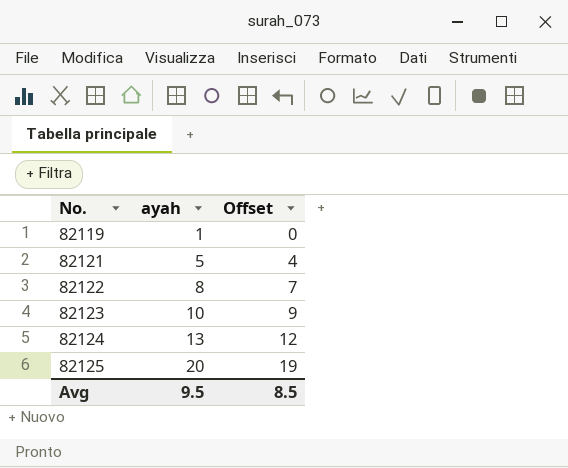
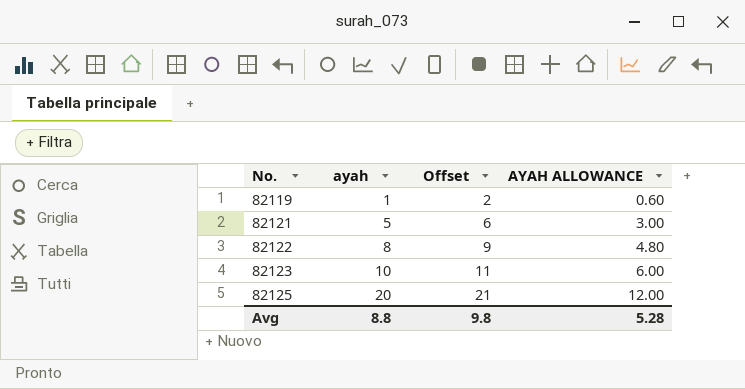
column Offset | formula: [ayah] - 1 -> [ayah] + 1
column AYAH ALLOWANCE | formula: none -> [ayah] * 0.6
row 82124: 13 | 12 -> none
Avg | ayah: 9.5 -> 8.8
Avg | Offset: 8.5 -> 9.8

